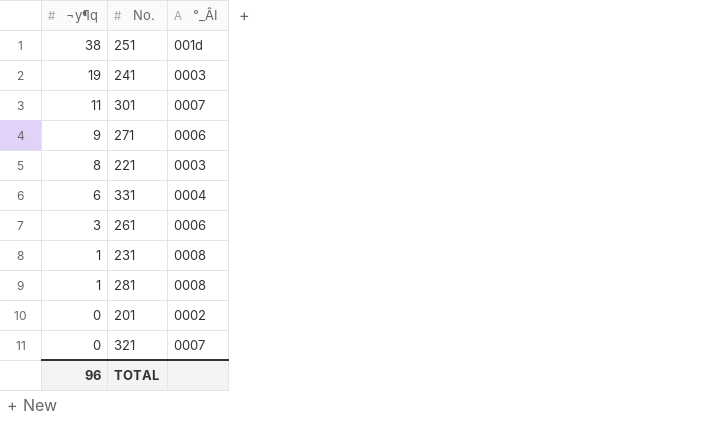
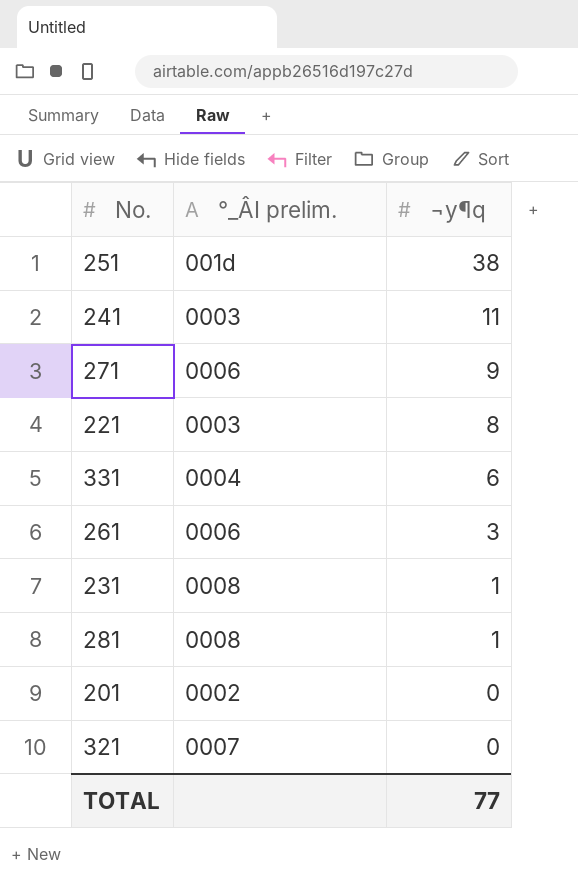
column name: °_ÂI -> °_ÂI prelim.
column ¬y¶q | position: 1 -> 3
row 301: 11 | 0007 -> none
241 | ¬y¶q: 19 -> 11
TOTAL | ¬y¶q: 96 -> 77

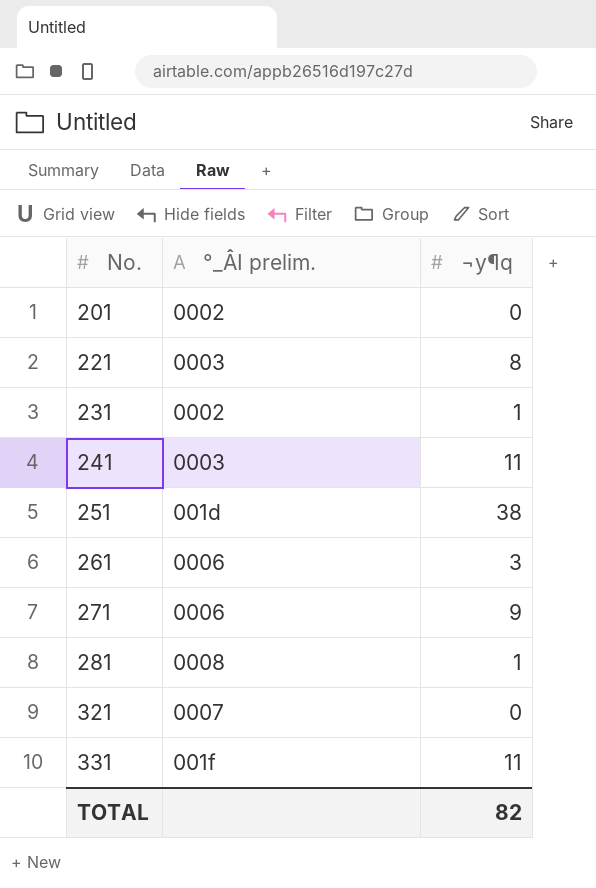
row order: ¬y¶q descending -> No. ascending
231 | °_ÂI prelim.: 0008 -> 0002
331 | °_ÂI prelim.: 0004 -> 001f
331 | ¬y¶q: 6 -> 11
TOTAL | ¬y¶q: 77 -> 82

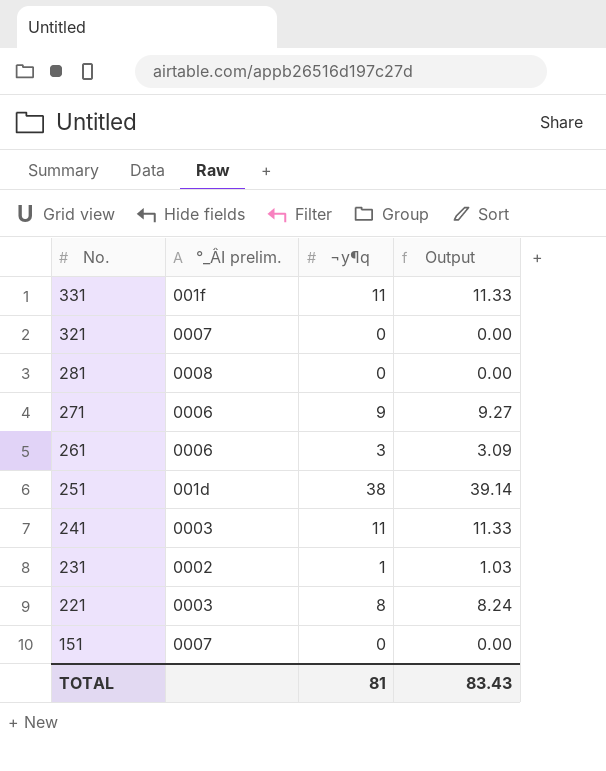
row order: No. ascending -> No. descending
column Output | formula: none -> [¬y¶q] * 1.03
row 201: 0002 | 0 -> none
281 | ¬y¶q: 1 -> 0
row 151: none -> 0007 | 0 | 0.00
TOTAL | ¬y¶q: 82 -> 81

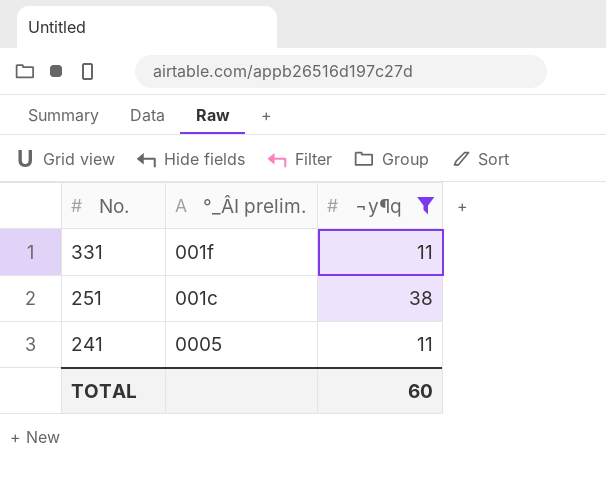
filter: none -> ¬y¶q >= 11
column Output | formula: [¬y¶q] * 1.03 -> none
251 | °_ÂI prelim.: 001d -> 001c
241 | °_ÂI prelim.: 0003 -> 0005
TOTAL | ¬y¶q: 81 -> 60

